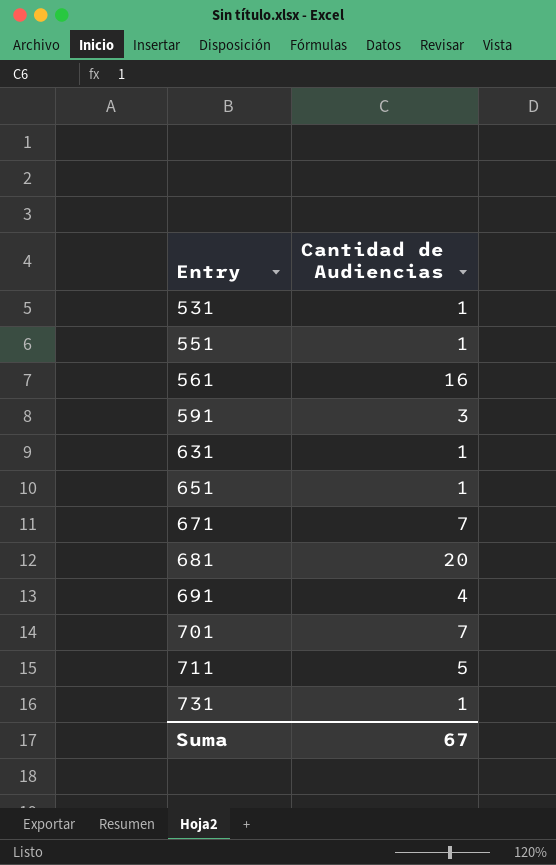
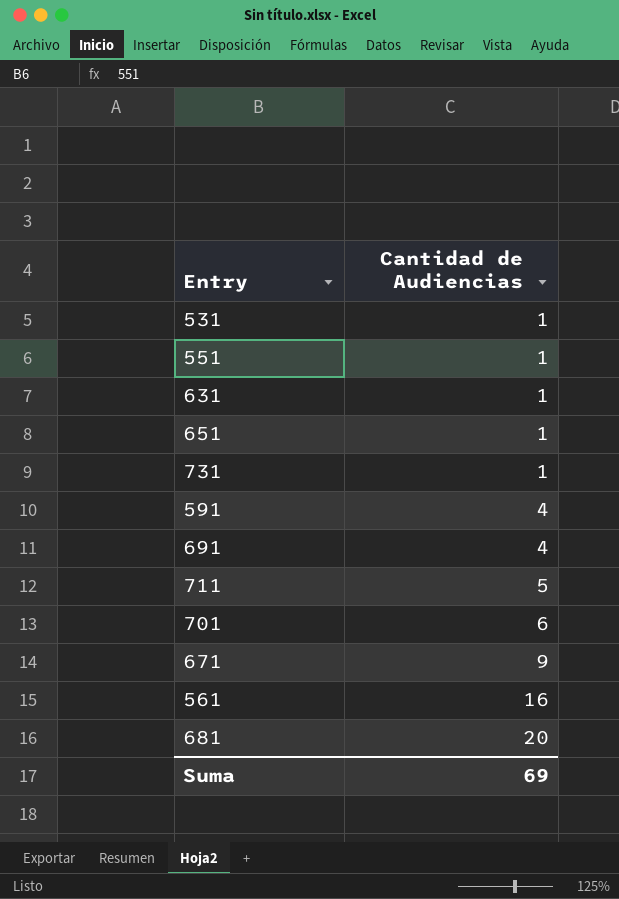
row order: Entry ascending -> Cantidad de Audiencias ascending
591 | Cantidad de Audiencias: 3 -> 4
701 | Cantidad de Audiencias: 7 -> 6
671 | Cantidad de Audiencias: 7 -> 9
Suma | Cantidad de Audiencias: 67 -> 69

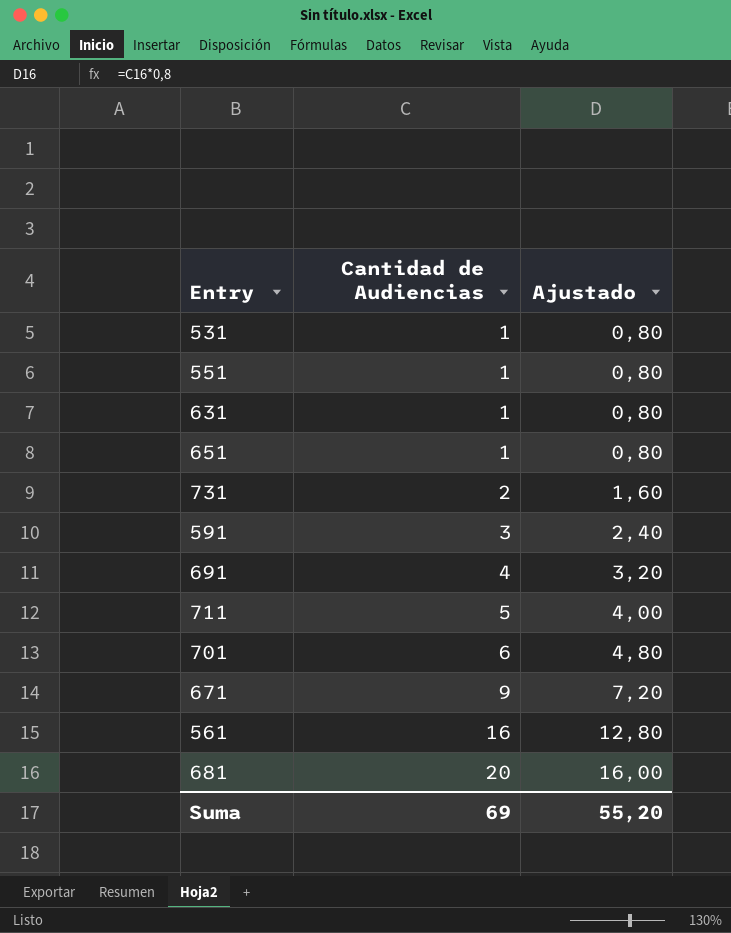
column Ajustado | formula: none -> [Cantidad de Audiencias] * 0,8
731 | Cantidad de Audiencias: 1 -> 2
591 | Cantidad de Audiencias: 4 -> 3

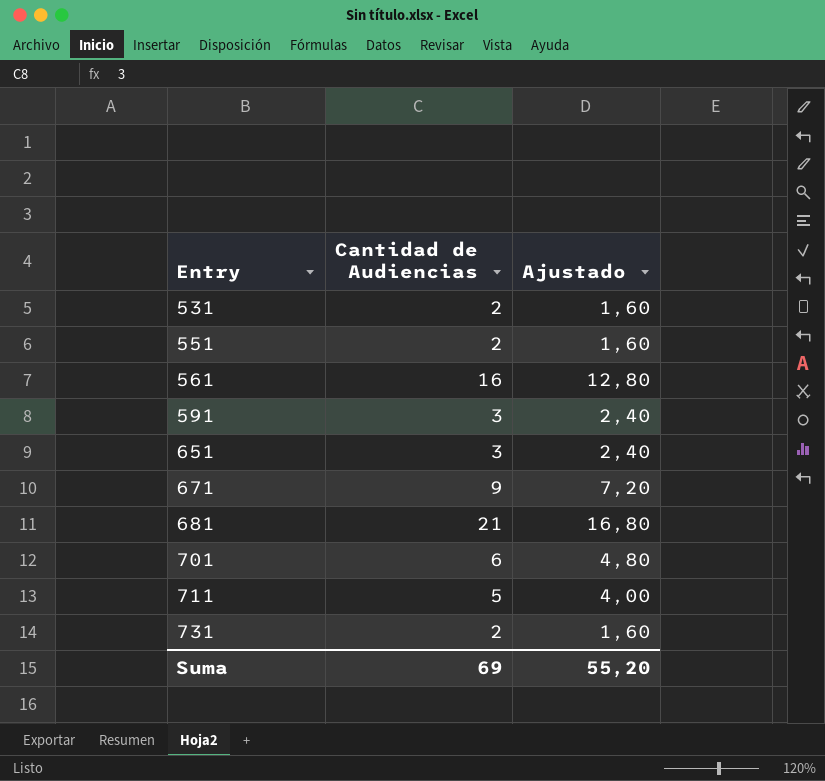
row order: Cantidad de Audiencias ascending -> Entry ascending
row 631: 1 | 0,80 -> none
row 691: 4 | 3,20 -> none
531 | Cantidad de Audiencias: 1 -> 2
531 | Ajustado: 0,80 -> 1,60
551 | Cantidad de Audiencias: 1 -> 2
551 | Ajustado: 0,80 -> 1,60
651 | Cantidad de Audiencias: 1 -> 3
651 | Ajustado: 0,80 -> 2,40
681 | Cantidad de Audiencias: 20 -> 21
681 | Ajustado: 16,00 -> 16,80

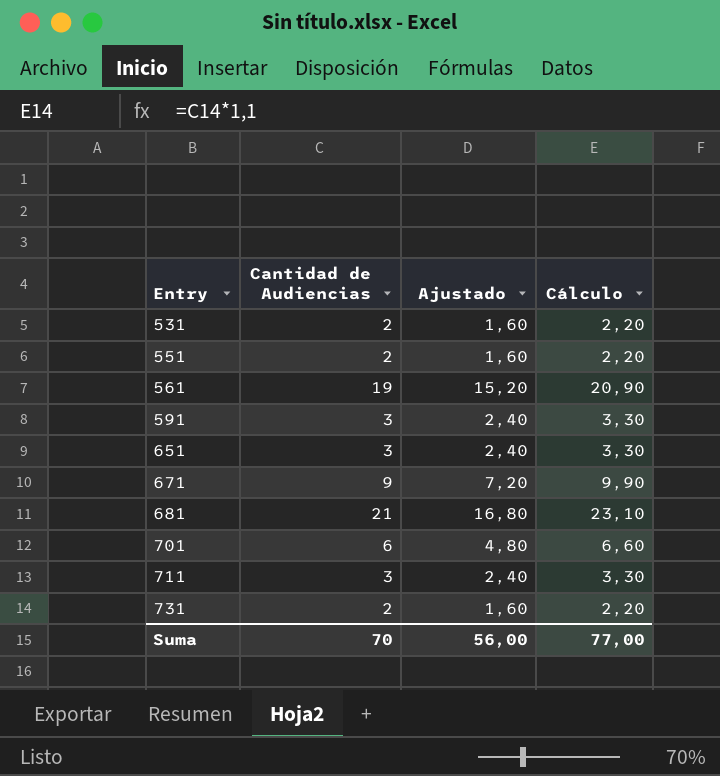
column Cálculo | formula: none -> [Cantidad de Audiencias] * 1,1
561 | Cantidad de Audiencias: 16 -> 19
561 | Ajustado: 12,80 -> 15,20
711 | Cantidad de Audiencias: 5 -> 3
711 | Ajustado: 4,00 -> 2,40
Suma | Cantidad de Audiencias: 69 -> 70
Suma | Ajustado: 55,20 -> 56,00

